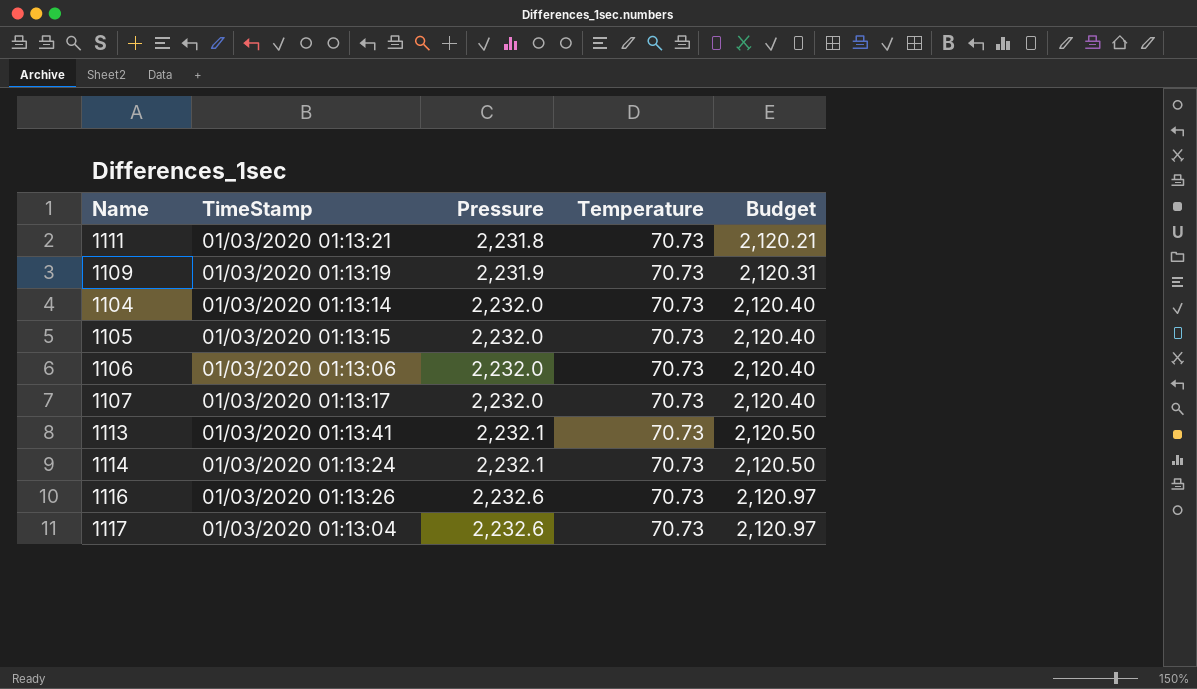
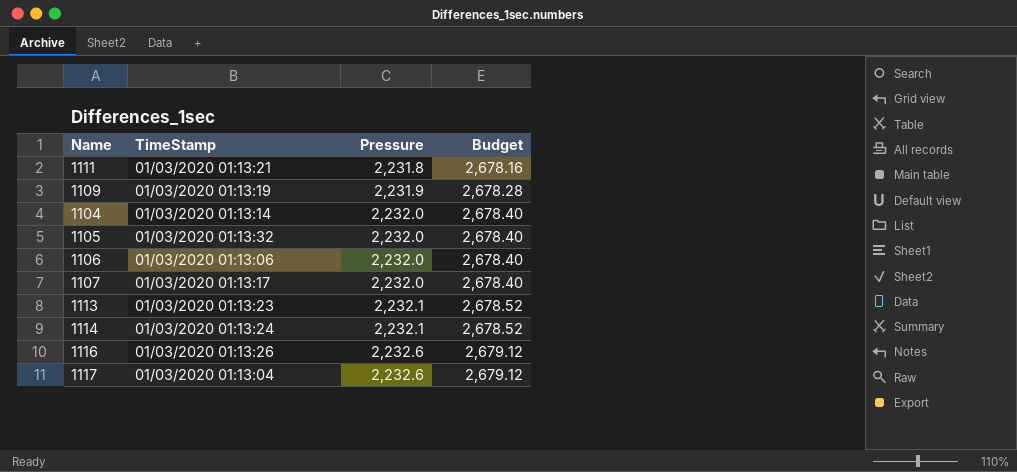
column Temperature | position: 4 -> none
column Budget | formula: [Pressure] * 0.95 -> [Pressure] * 1.2
1105 | TimeStamp: 01/03/2020 01:13:15 -> 01/03/2020 01:13:32
1113 | TimeStamp: 01/03/2020 01:13:41 -> 01/03/2020 01:13:23

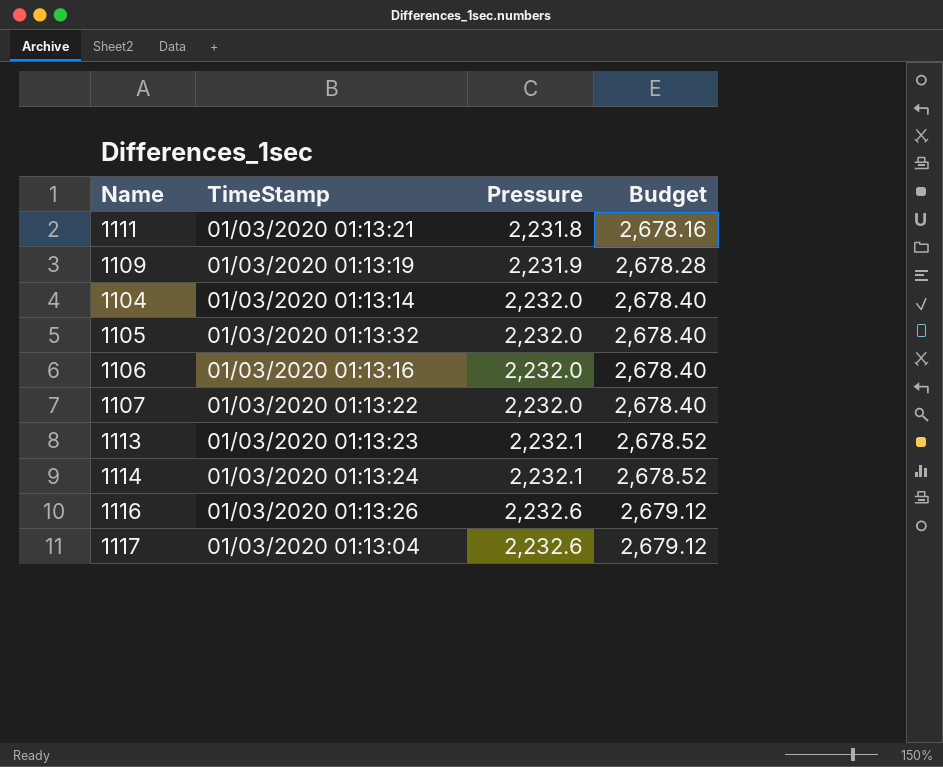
1106 | TimeStamp: 01/03/2020 01:13:06 -> 01/03/2020 01:13:16
1107 | TimeStamp: 01/03/2020 01:13:17 -> 01/03/2020 01:13:22

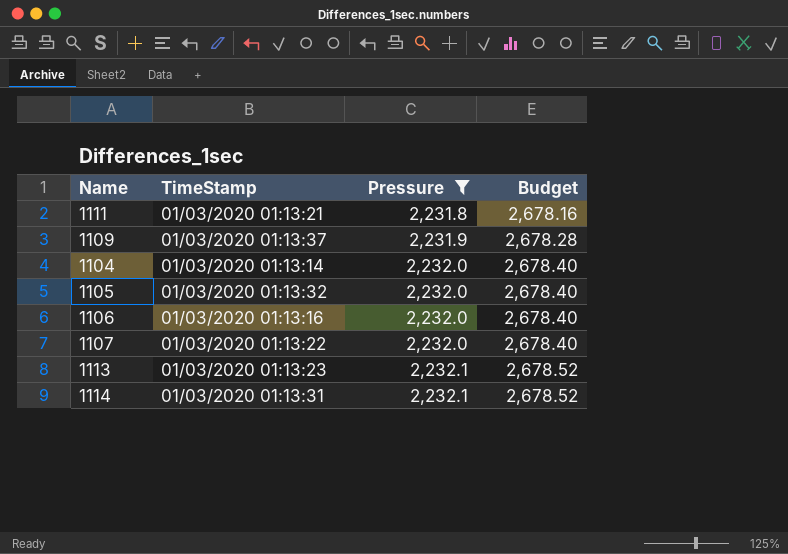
filter: none -> Pressure != 2,232.6
1109 | TimeStamp: 01/03/2020 01:13:19 -> 01/03/2020 01:13:37
1114 | TimeStamp: 01/03/2020 01:13:24 -> 01/03/2020 01:13:31

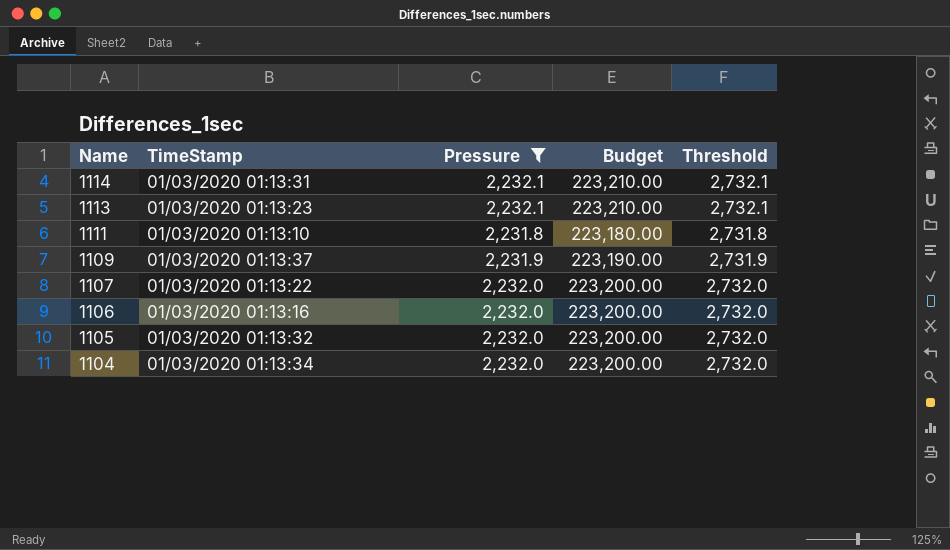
row order: Pressure ascending -> Name descending
column Budget | formula: [Pressure] * 1.2 -> [Pressure] * 100
column Threshold | formula: none -> [Pressure] + 500
1111 | TimeStamp: 01/03/2020 01:13:21 -> 01/03/2020 01:13:10
1104 | TimeStamp: 01/03/2020 01:13:14 -> 01/03/2020 01:13:34

